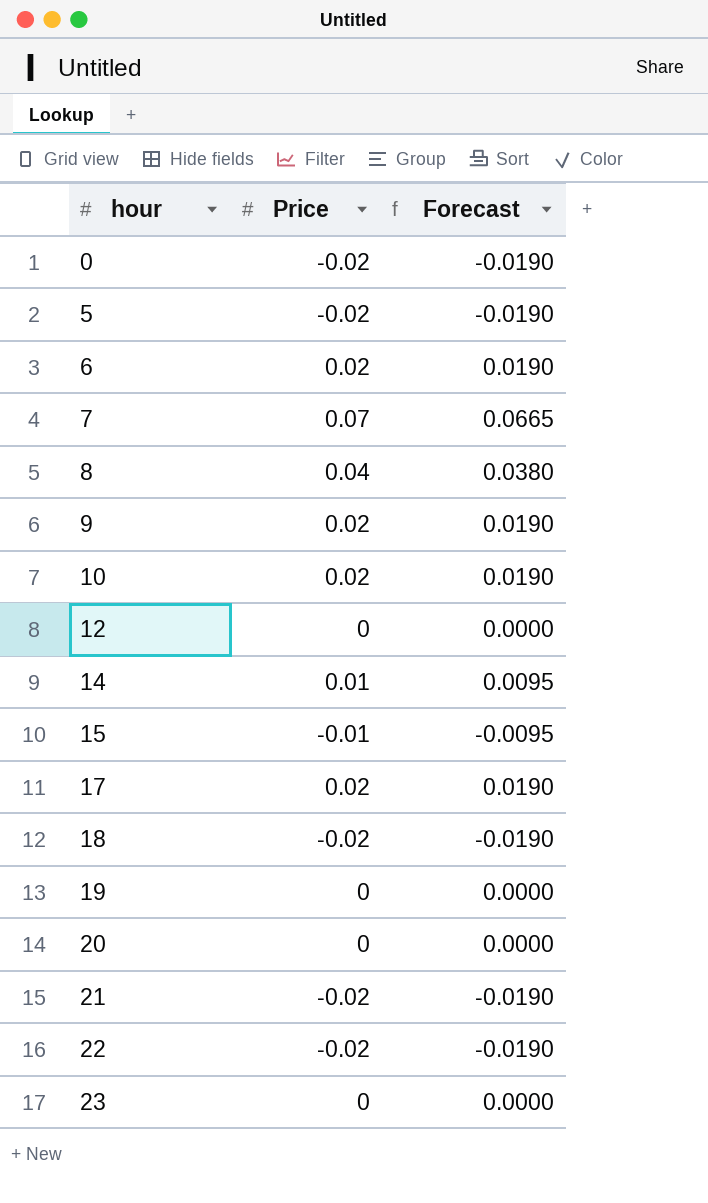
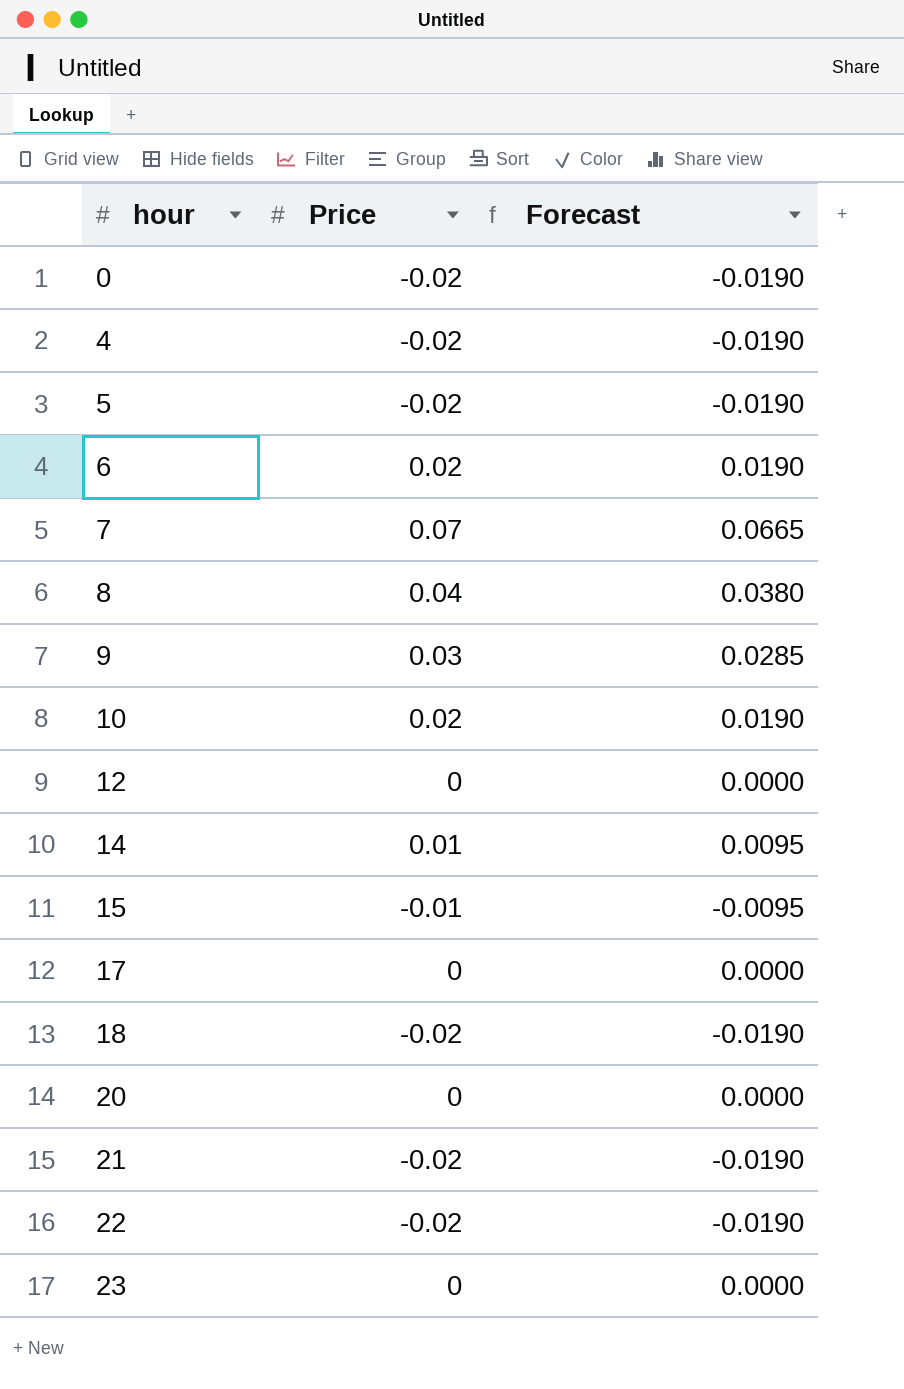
row 19: 0 | 0.0000 -> none
row 4: none -> -0.02 | -0.0190
9 | Price: 0.02 -> 0.03
9 | Forecast: 0.0190 -> 0.0285
17 | Price: 0.02 -> 0
17 | Forecast: 0.0190 -> 0.0000

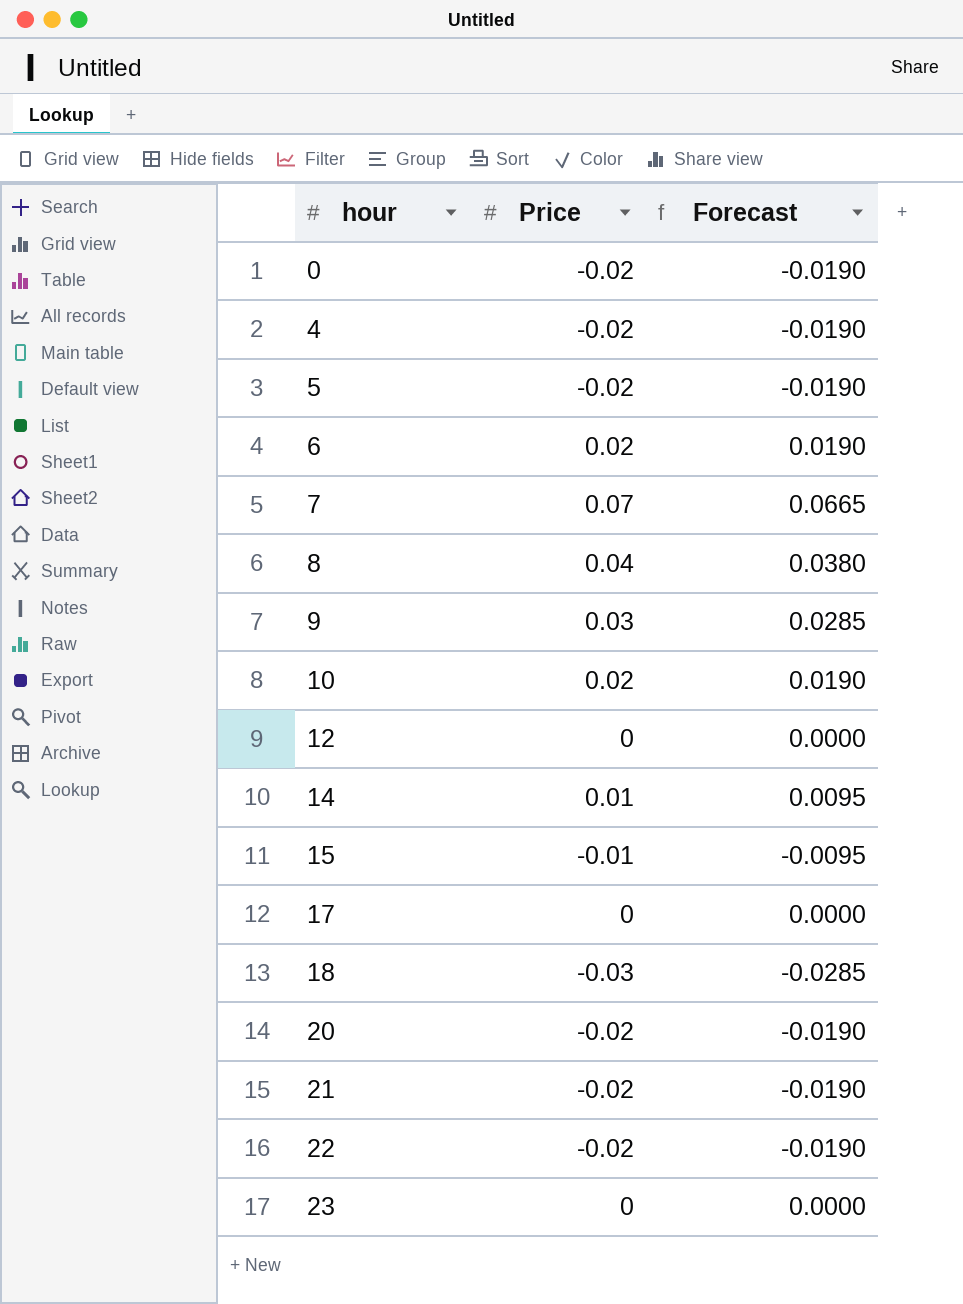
18 | Price: -0.02 -> -0.03
18 | Forecast: -0.0190 -> -0.0285
20 | Price: 0 -> -0.02
20 | Forecast: 0.0000 -> -0.0190

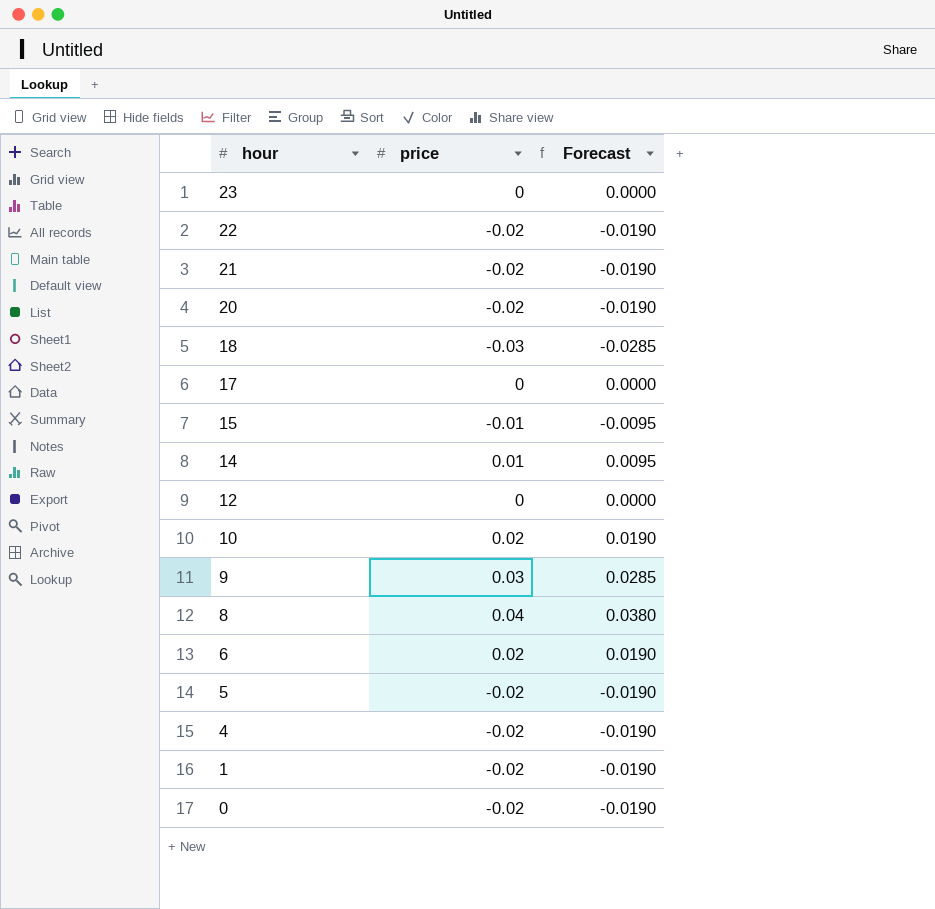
row order: hour ascending -> hour descending
column name: Price -> price
row 7: 0.07 | 0.0665 -> none
row 1: none -> -0.02 | -0.0190

